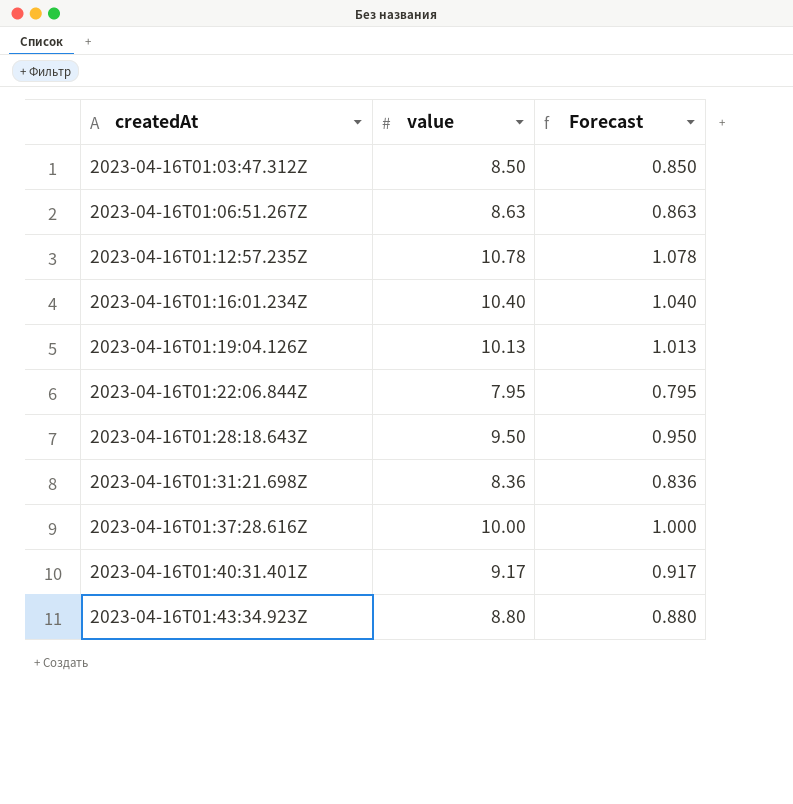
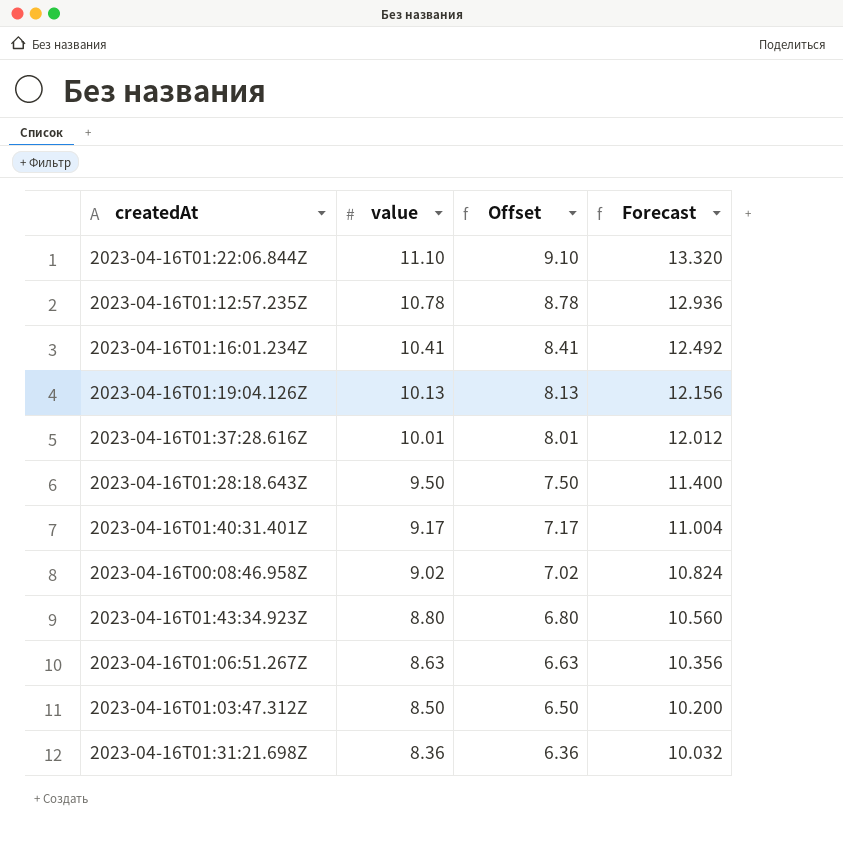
row order: createdAt ascending -> value descending
column Offset | formula: none -> [value] - 2
column Forecast | formula: [value] * 0.1 -> [value] * 1.2
2023-04-16T01:22:06.844Z | value: 7.95 -> 11.10
2023-04-16T01:16:01.234Z | value: 10.40 -> 10.41
2023-04-16T01:37:28.616Z | value: 10.00 -> 10.01
row 2023-04-16T00:08:46.958Z: none -> 9.02 | 7.02 | 10.824

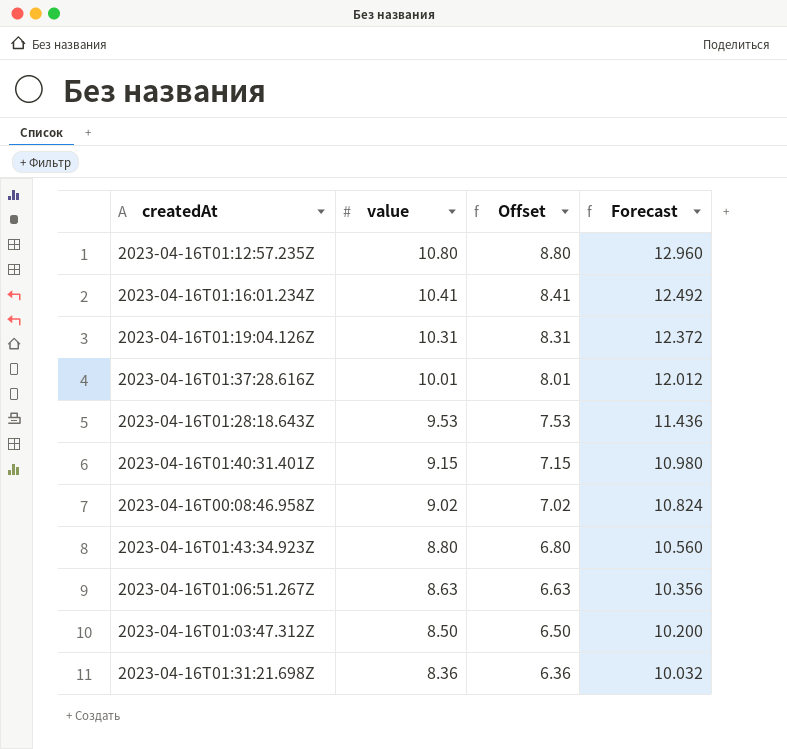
row 2023-04-16T01:22:06.844Z: 11.10 | 9.10 | 13.320 -> none
2023-04-16T01:12:57.235Z | value: 10.78 -> 10.80
2023-04-16T01:12:57.235Z | Offset: 8.78 -> 8.80
2023-04-16T01:12:57.235Z | Forecast: 12.936 -> 12.960
2023-04-16T01:19:04.126Z | value: 10.13 -> 10.31
2023-04-16T01:19:04.126Z | Offset: 8.13 -> 8.31
2023-04-16T01:19:04.126Z | Forecast: 12.156 -> 12.372
2023-04-16T01:28:18.643Z | value: 9.50 -> 9.53
2023-04-16T01:28:18.643Z | Offset: 7.50 -> 7.53
2023-04-16T01:28:18.643Z | Forecast: 11.400 -> 11.436
2023-04-16T01:40:31.401Z | value: 9.17 -> 9.15
2023-04-16T01:40:31.401Z | Offset: 7.17 -> 7.15
2023-04-16T01:40:31.401Z | Forecast: 11.004 -> 10.980

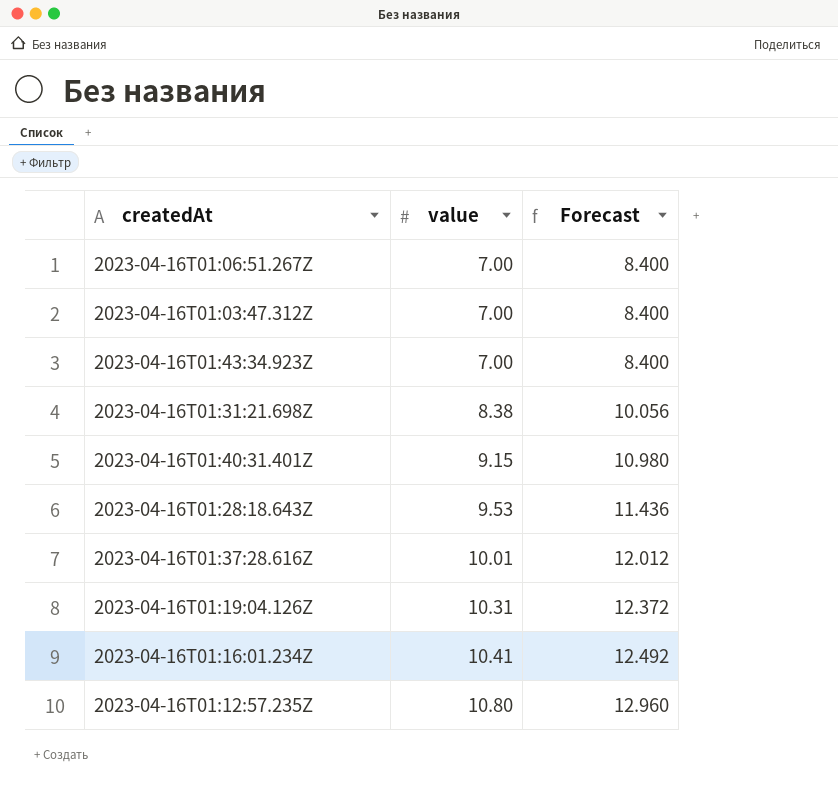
row order: value descending -> value ascending
column Offset | formula: [value] - 2 -> none
row 2023-04-16T00:08:46.958Z: 9.02 | 7.02 | 10.824 -> none
2023-04-16T01:06:51.267Z | value: 8.63 -> 7.00
2023-04-16T01:06:51.267Z | Forecast: 10.356 -> 8.400
2023-04-16T01:03:47.312Z | value: 8.50 -> 7.00
2023-04-16T01:03:47.312Z | Forecast: 10.200 -> 8.400
2023-04-16T01:43:34.923Z | value: 8.80 -> 7.00
2023-04-16T01:43:34.923Z | Forecast: 10.560 -> 8.400
2023-04-16T01:31:21.698Z | value: 8.36 -> 8.38
2023-04-16T01:31:21.698Z | Forecast: 10.032 -> 10.056

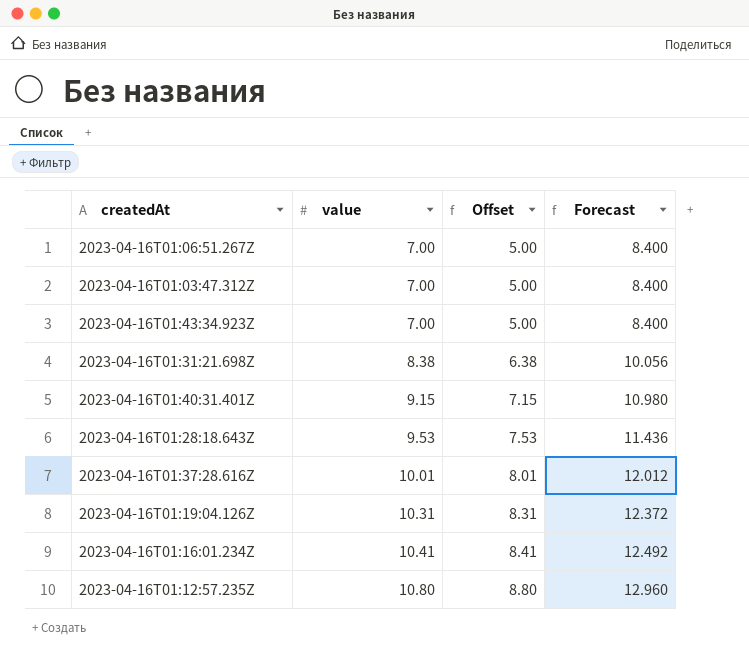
column Offset | formula: none -> [value] - 2

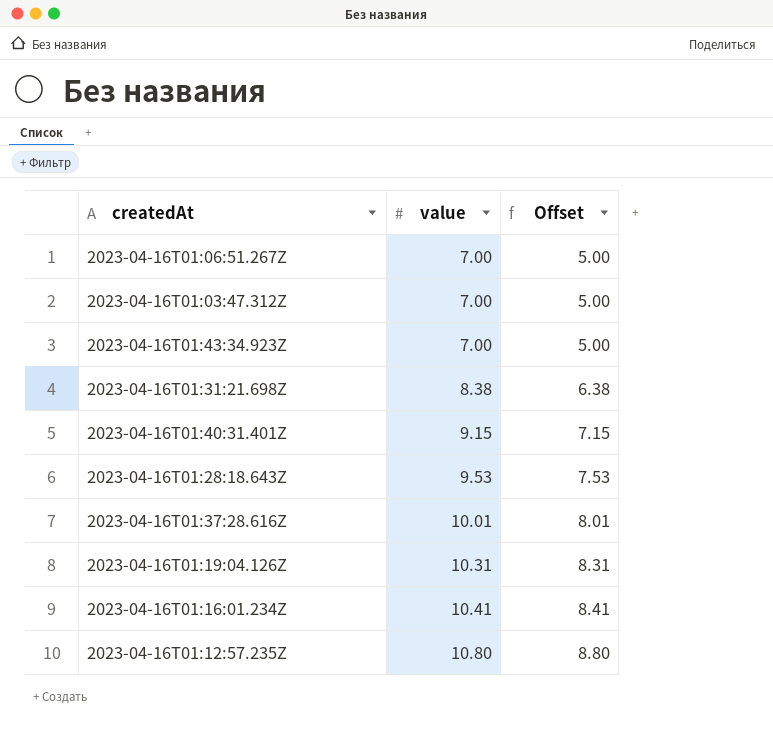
column Forecast | formula: [value] * 1.2 -> none

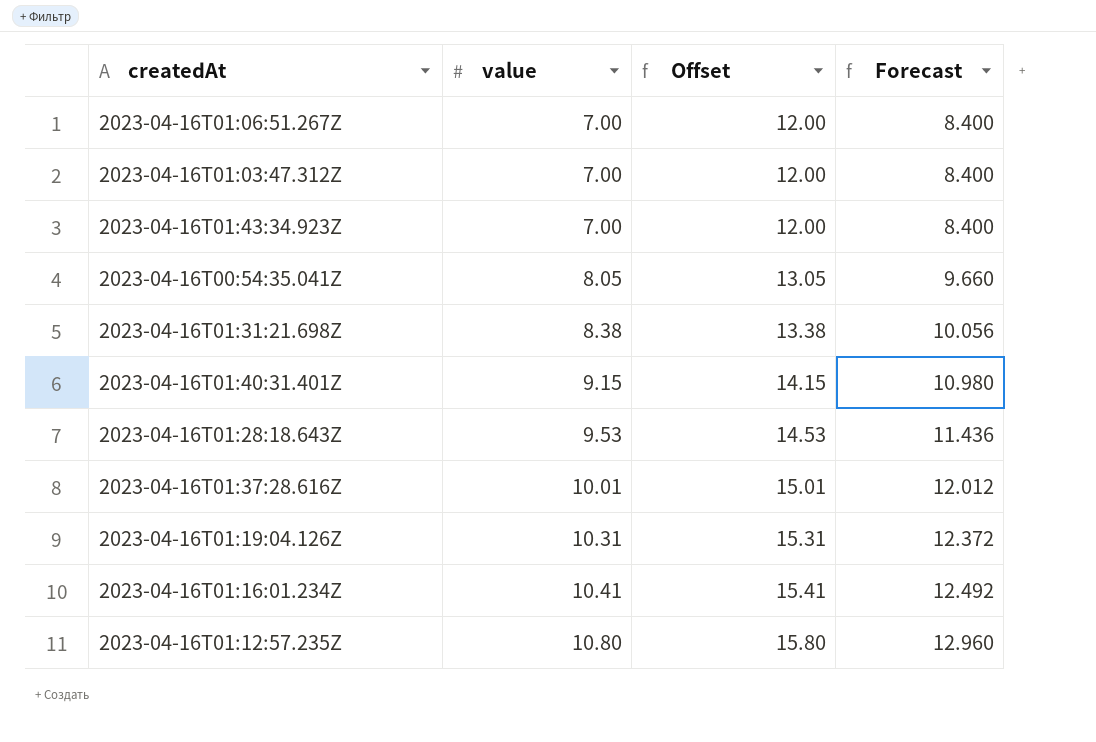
column Offset | formula: [value] - 2 -> [value] + 5
column Forecast | formula: none -> [value] * 1.2
row 2023-04-16T00:54:35.041Z: none -> 8.05 | 13.05 | 9.660

